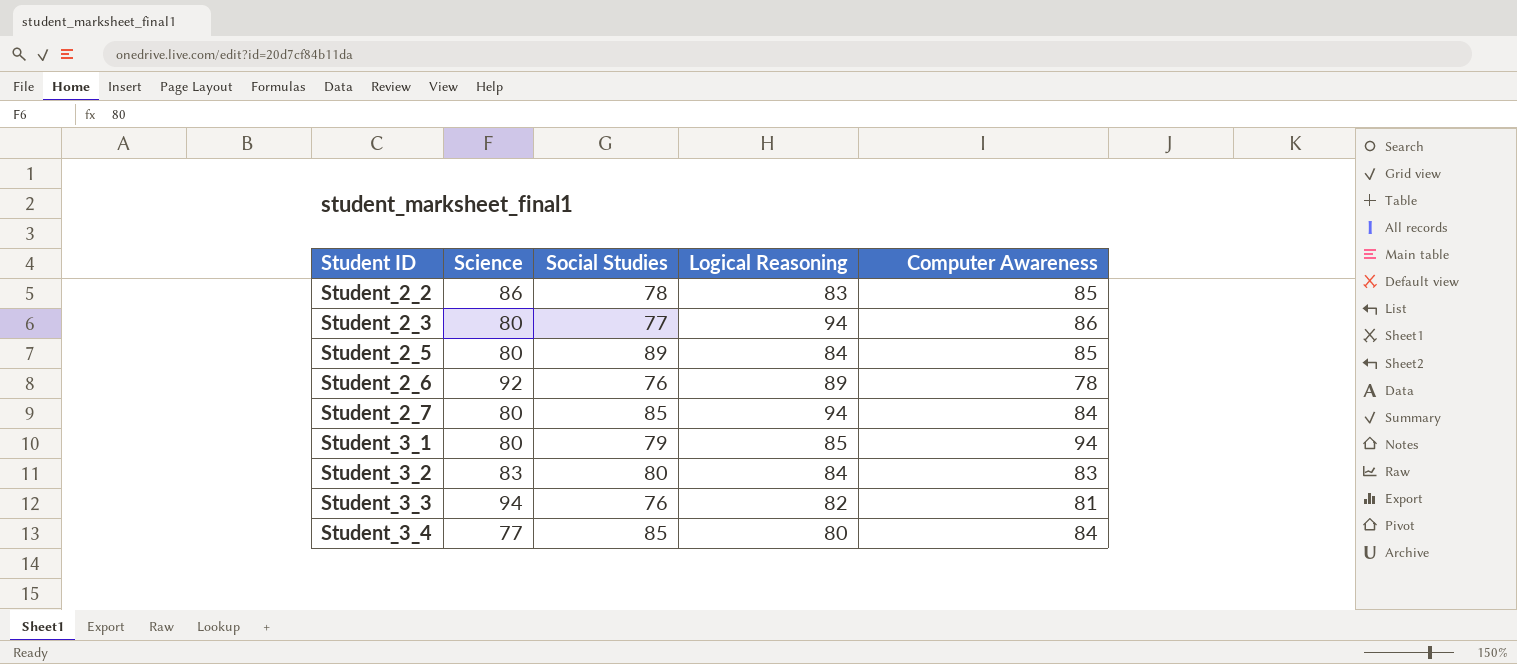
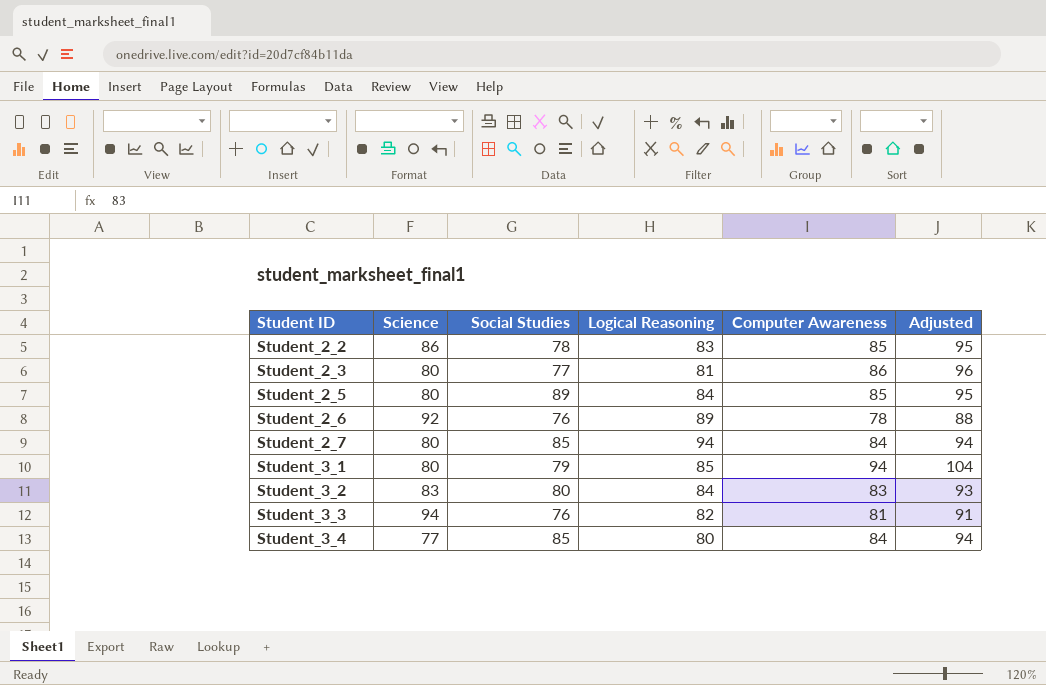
column Adjusted | formula: none -> [Computer Awareness] + 10
Student_2_3 | Logical Reasoning: 94 -> 81

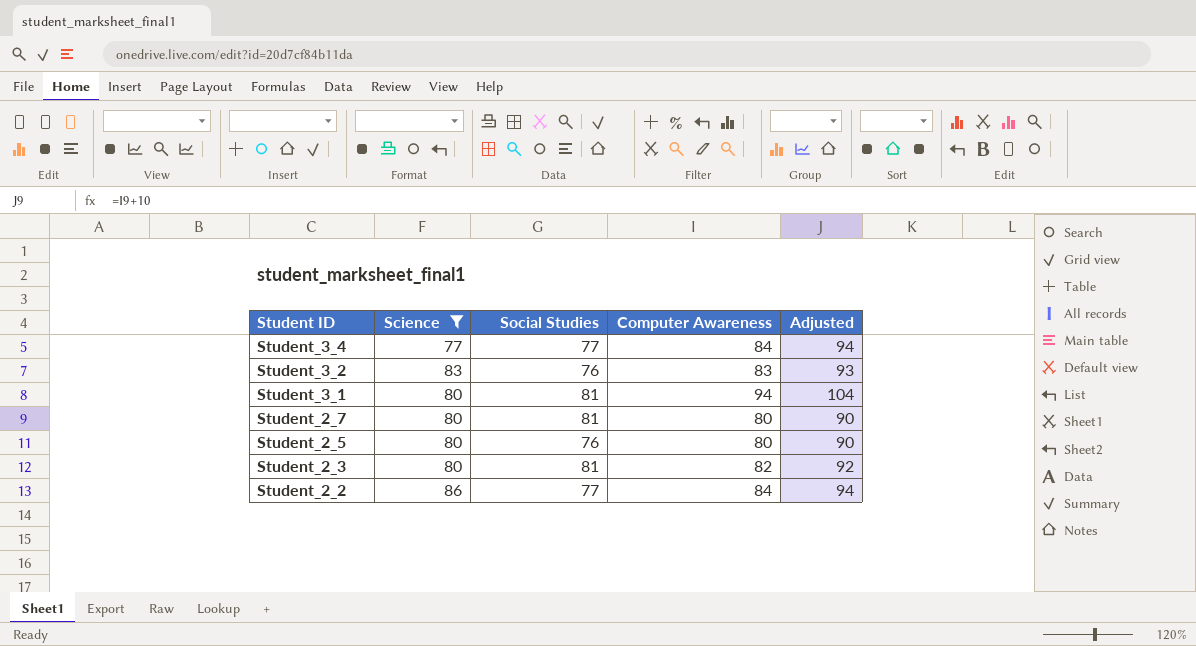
filter: none -> Science <= 86
row order: Student ID ascending -> Student ID descending
column Logical Reasoning | position: 4 -> none
Student_3_4 | Social Studies: 85 -> 77
Student_3_2 | Social Studies: 80 -> 76
Student_3_1 | Social Studies: 79 -> 81
Student_2_7 | Social Studies: 85 -> 81
Student_2_7 | Computer Awareness: 84 -> 80
Student_2_7 | Adjusted: 94 -> 90
Student_2_5 | Social Studies: 89 -> 76
Student_2_5 | Computer Awareness: 85 -> 80
Student_2_5 | Adjusted: 95 -> 90
Student_2_3 | Social Studies: 77 -> 81
Student_2_3 | Computer Awareness: 86 -> 82
Student_2_3 | Adjusted: 96 -> 92
Student_2_2 | Social Studies: 78 -> 77
Student_2_2 | Computer Awareness: 85 -> 84
Student_2_2 | Adjusted: 95 -> 94

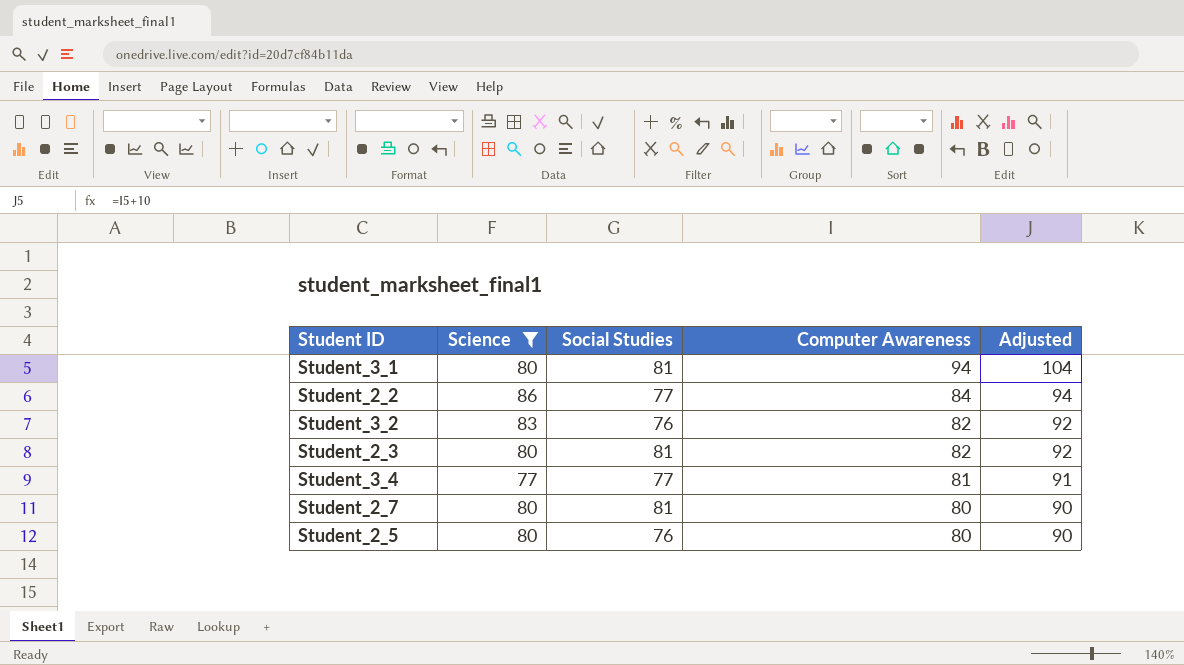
row order: Student ID descending -> Computer Awareness descending
Student_3_2 | Computer Awareness: 83 -> 82
Student_3_2 | Adjusted: 93 -> 92
Student_3_4 | Computer Awareness: 84 -> 81
Student_3_4 | Adjusted: 94 -> 91

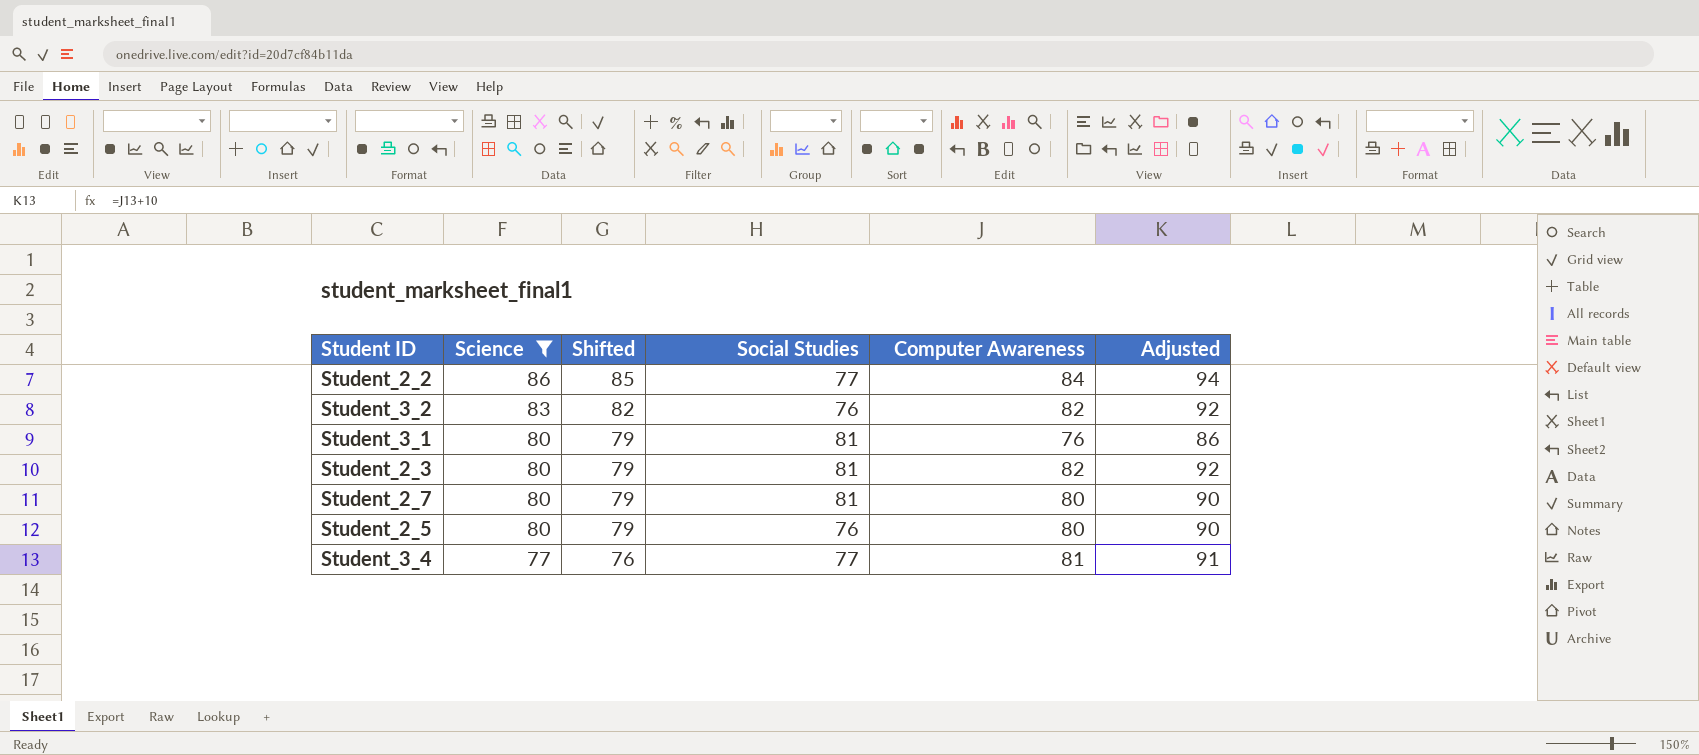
row order: Computer Awareness descending -> Science descending
column Shifted | formula: none -> [Science] - 1
Student_3_1 | Computer Awareness: 94 -> 76
Student_3_1 | Adjusted: 104 -> 86

